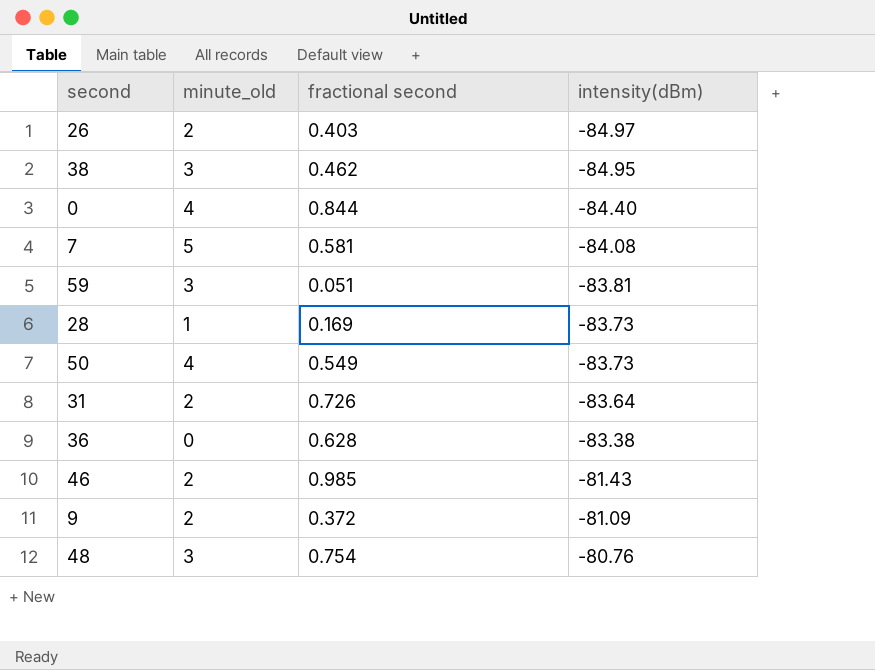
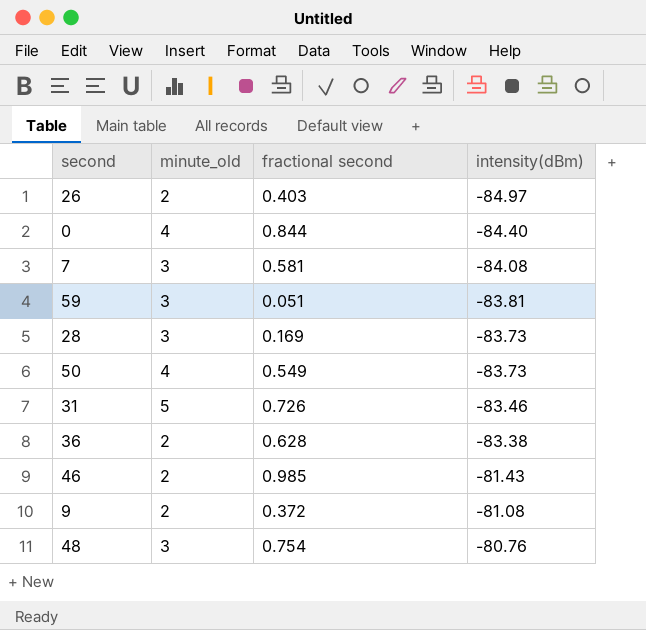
row 38: 3 | 0.462 | -84.95 -> none
7 | minute_old: 5 -> 3
28 | minute_old: 1 -> 3
31 | minute_old: 2 -> 5
31 | intensity(dBm): -83.64 -> -83.46
36 | minute_old: 0 -> 2
9 | intensity(dBm): -81.09 -> -81.08

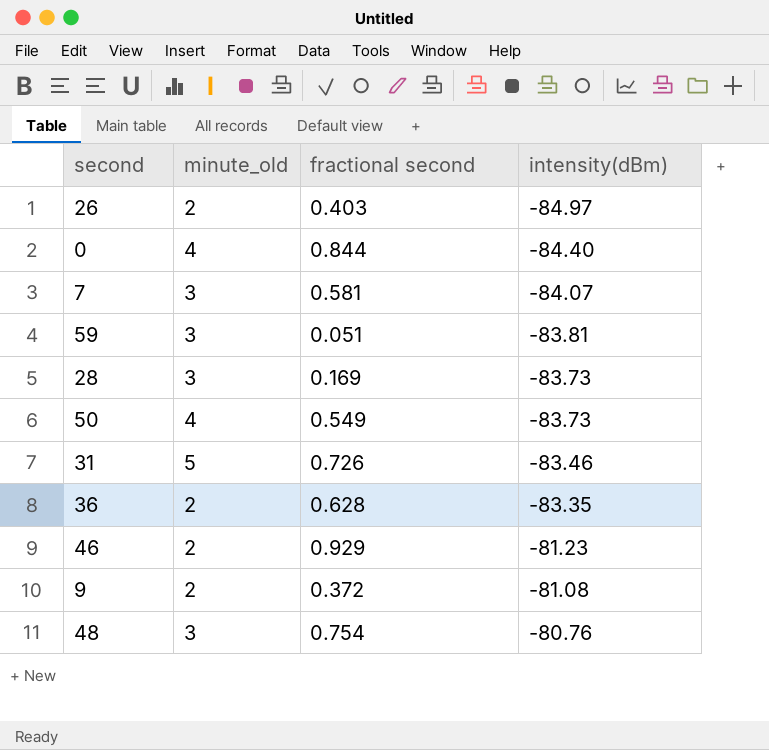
7 | intensity(dBm): -84.08 -> -84.07
36 | intensity(dBm): -83.38 -> -83.35
46 | fractional second: 0.985 -> 0.929
46 | intensity(dBm): -81.43 -> -81.23

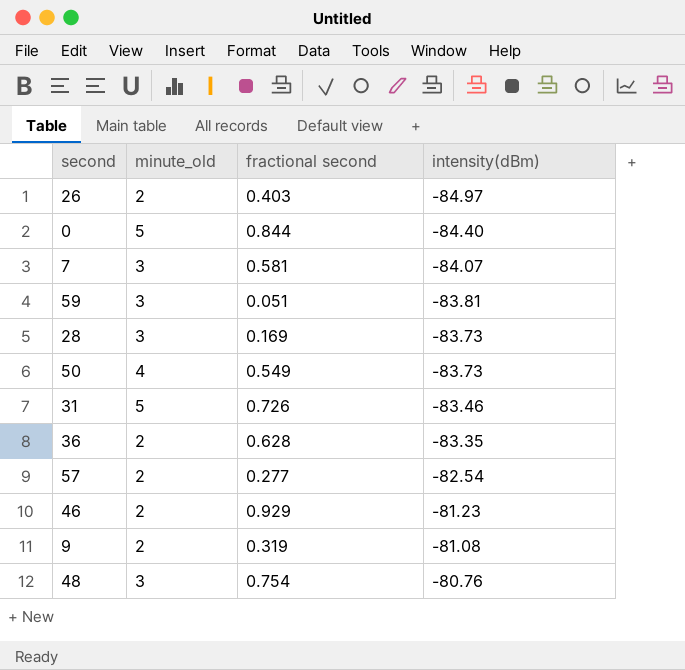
0 | minute_old: 4 -> 5
row 57: none -> 2 | 0.277 | -82.54
9 | fractional second: 0.372 -> 0.319

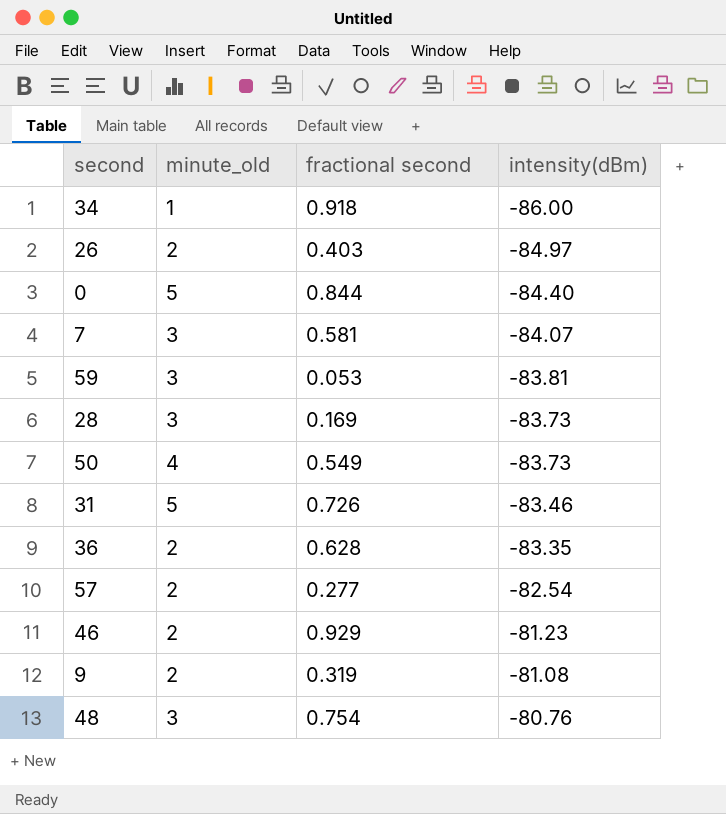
row 34: none -> 1 | 0.918 | -86.00
59 | fractional second: 0.051 -> 0.053

